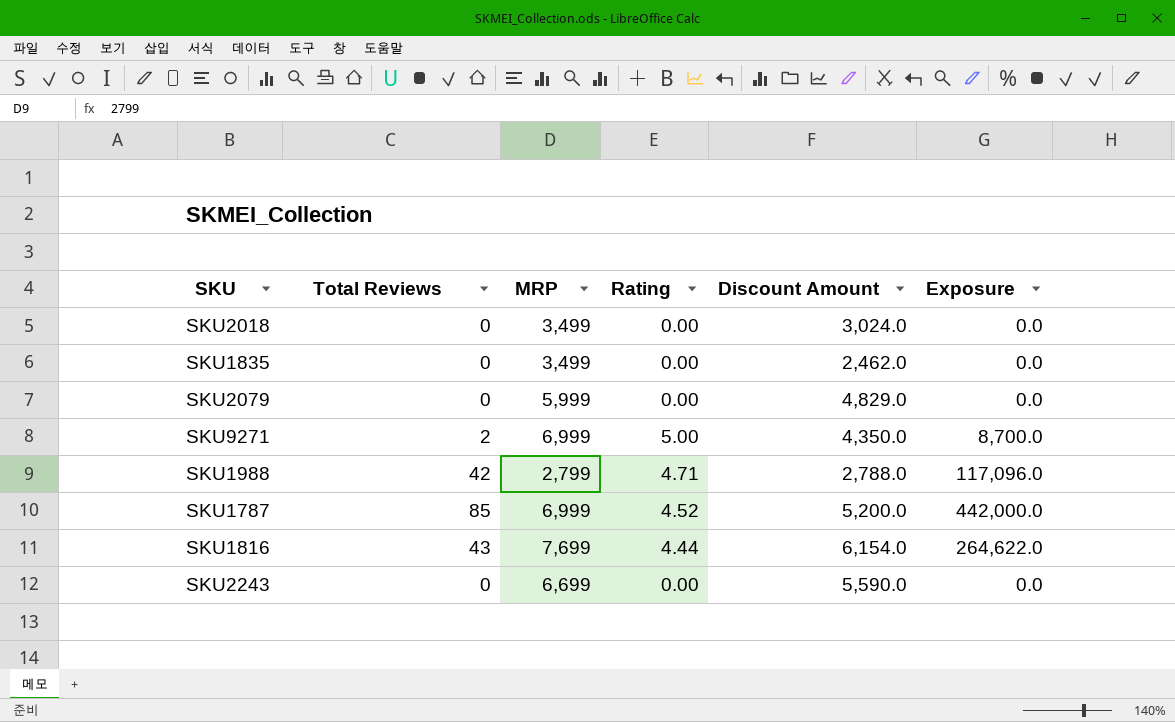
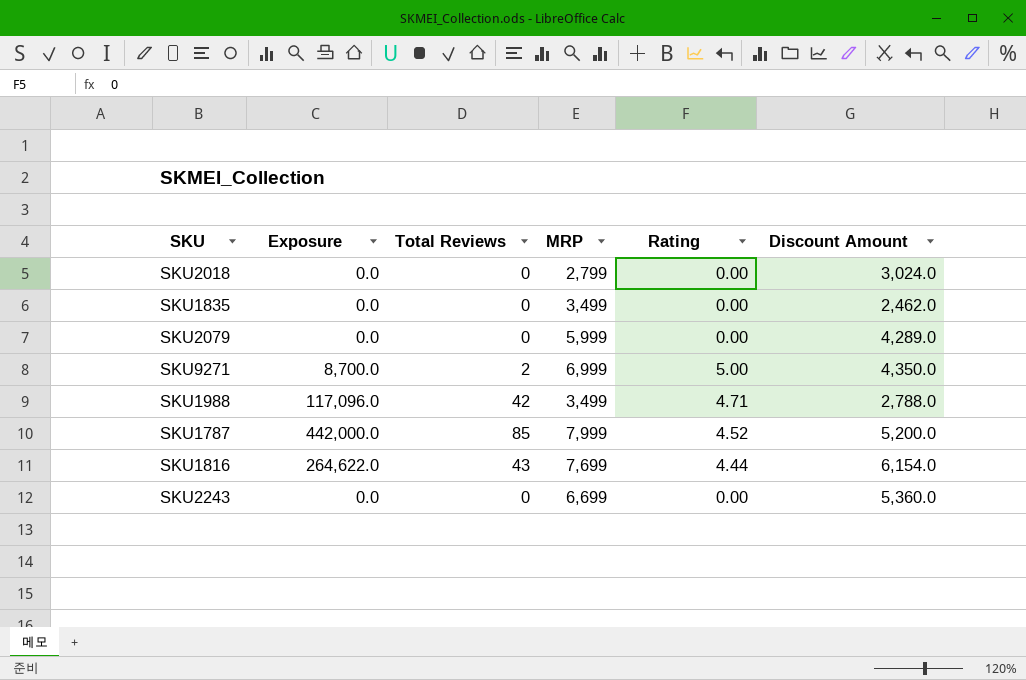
column Exposure | position: 6 -> 2
SKU2018 | MRP: 3,499 -> 2,799
SKU2079 | Discount Amount: 4,829.0 -> 4,289.0
SKU1988 | MRP: 2,799 -> 3,499
SKU1787 | MRP: 6,999 -> 7,999
SKU2243 | Discount Amount: 5,590.0 -> 5,360.0

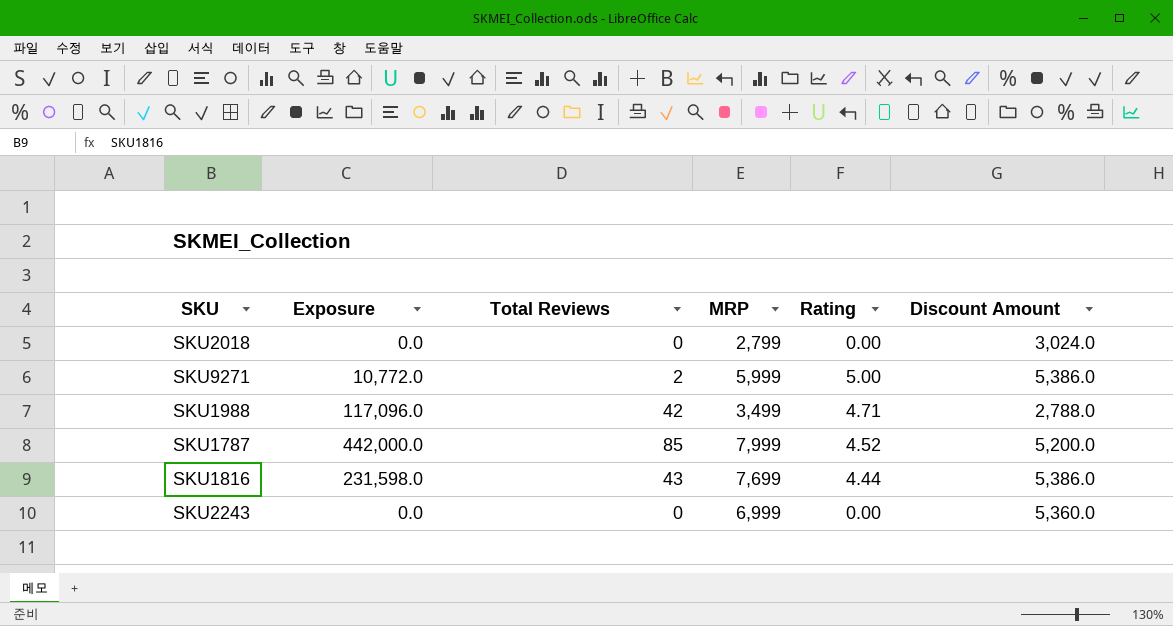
row SKU1835: 0.0 | 0 | 3,499 | 0.00 | 2,462.0 -> none
row SKU2079: 0.0 | 0 | 5,999 | 0.00 | 4,289.0 -> none
SKU9271 | Exposure: 8,700.0 -> 10,772.0
SKU9271 | MRP: 6,999 -> 5,999
SKU9271 | Discount Amount: 4,350.0 -> 5,386.0
SKU1816 | Exposure: 264,622.0 -> 231,598.0
SKU1816 | Discount Amount: 6,154.0 -> 5,386.0
SKU2243 | MRP: 6,699 -> 6,999

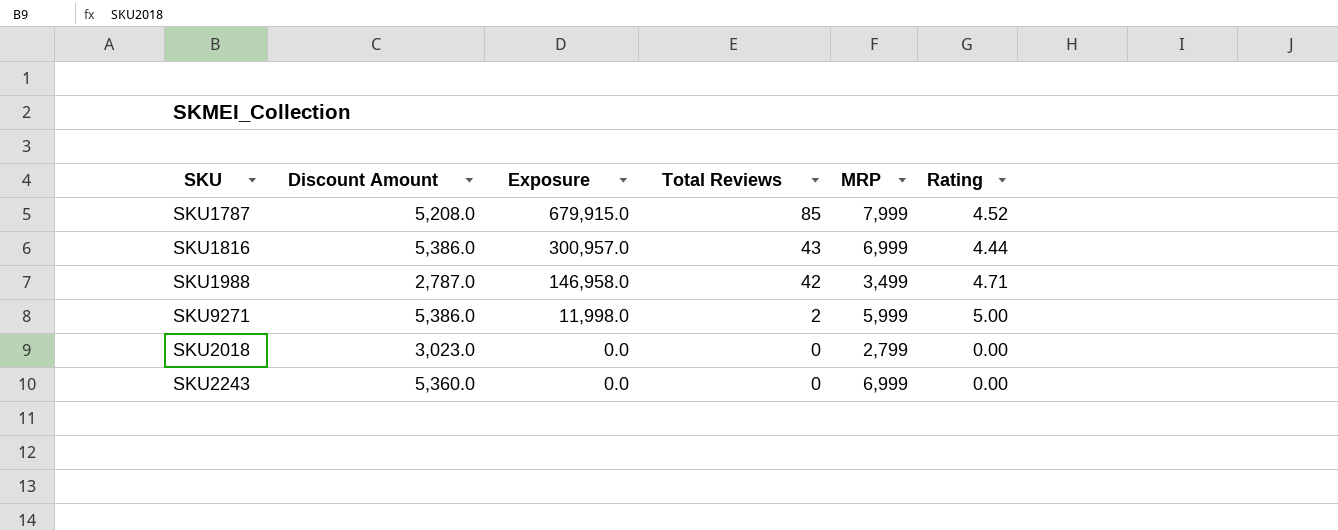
row order: none -> Exposure descending
column Discount Amount | position: 6 -> 2
column Exposure | formula: [Total Reviews] * [Discount Amount] -> [Total Reviews] * [MRP]
SKU1787 | Discount Amount: 5,200.0 -> 5,208.0
SKU1816 | MRP: 7,699 -> 6,999
SKU1988 | Discount Amount: 2,788.0 -> 2,787.0
SKU2018 | Discount Amount: 3,024.0 -> 3,023.0

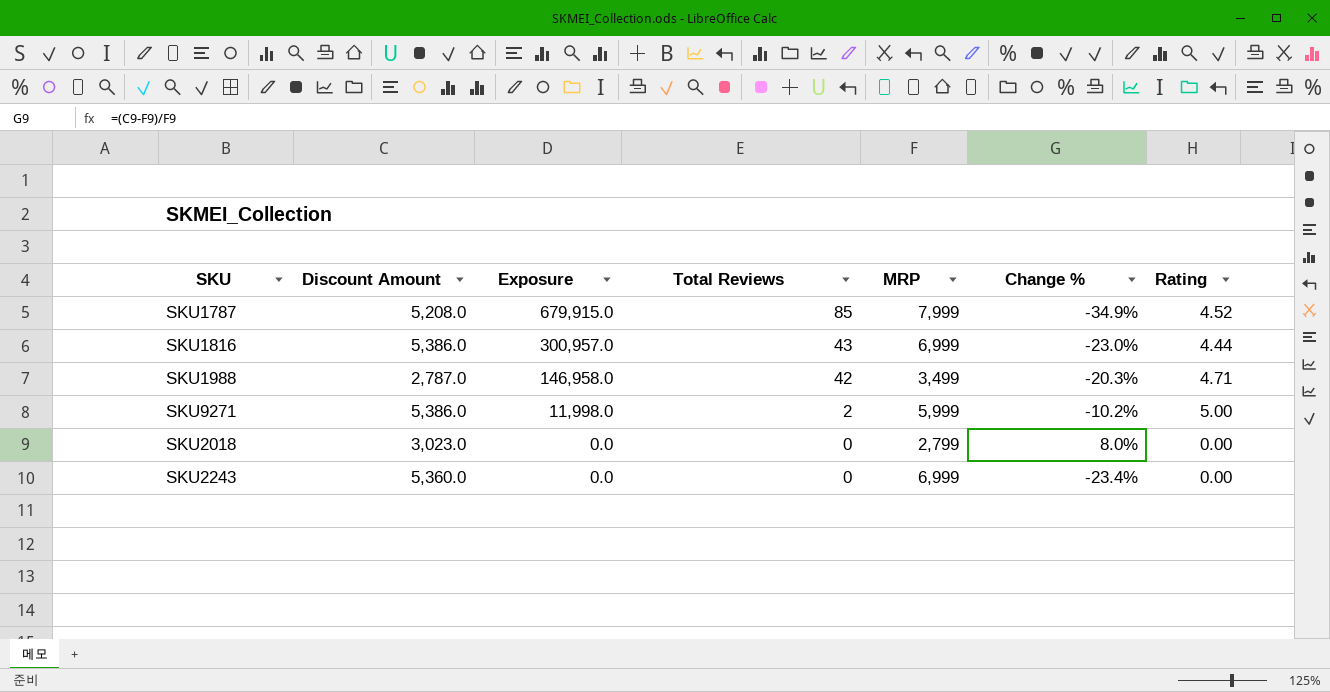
column Change % | formula: none -> ([Discount Amount] - [MRP]) / [MRP]

